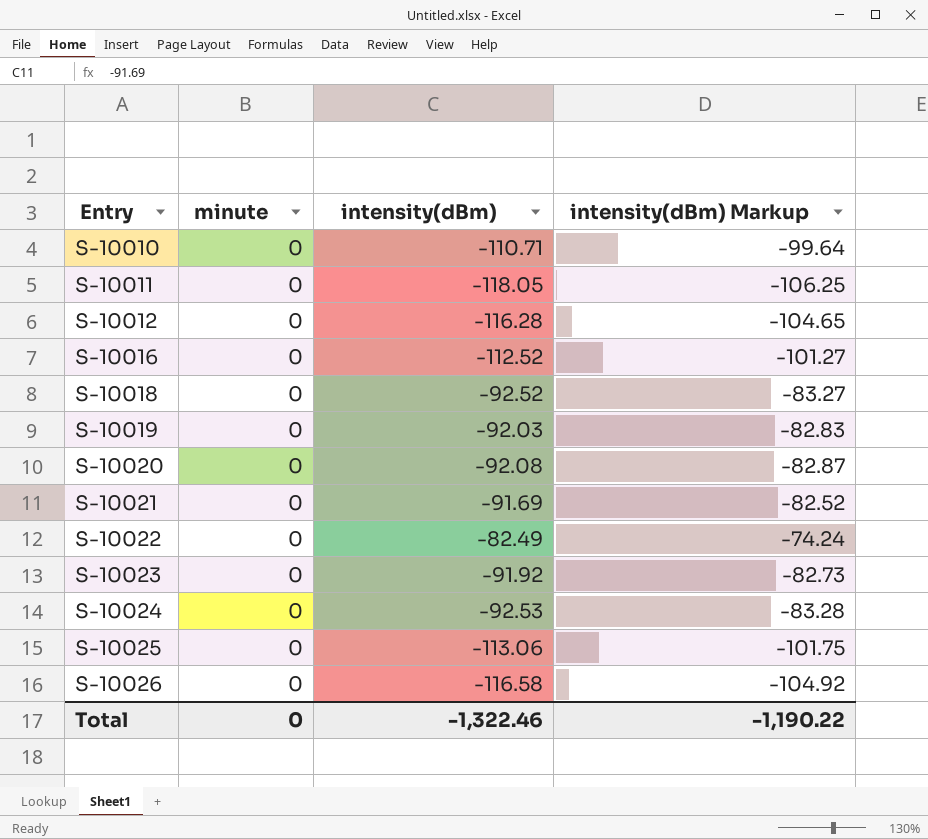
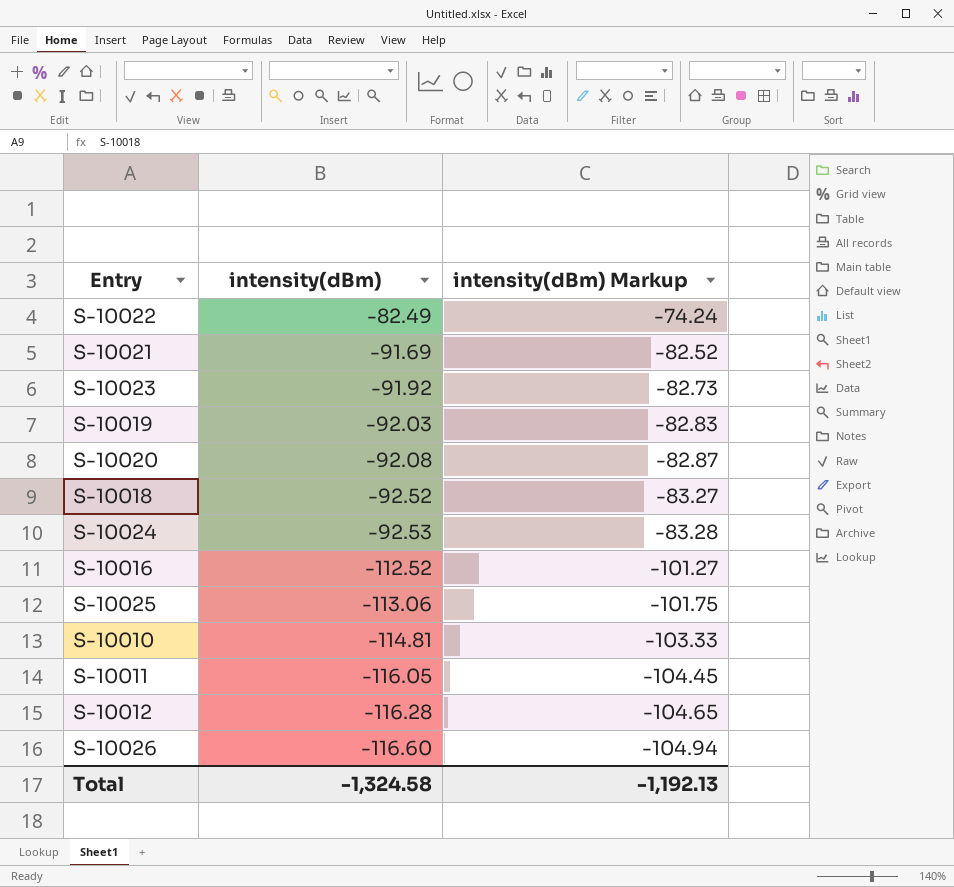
row order: Entry ascending -> intensity(dBm) descending
column minute | position: 2 -> none
S-10010 | intensity(dBm): -110.71 -> -114.81
S-10010 | intensity(dBm) Markup: -99.64 -> -103.33
S-10011 | intensity(dBm): -118.05 -> -116.05
S-10011 | intensity(dBm) Markup: -106.25 -> -104.45
S-10026 | intensity(dBm): -116.58 -> -116.60
S-10026 | intensity(dBm) Markup: -104.92 -> -104.94
Total | intensity(dBm): -1,322.46 -> -1,324.58
Total | intensity(dBm) Markup: -1,190.22 -> -1,192.13

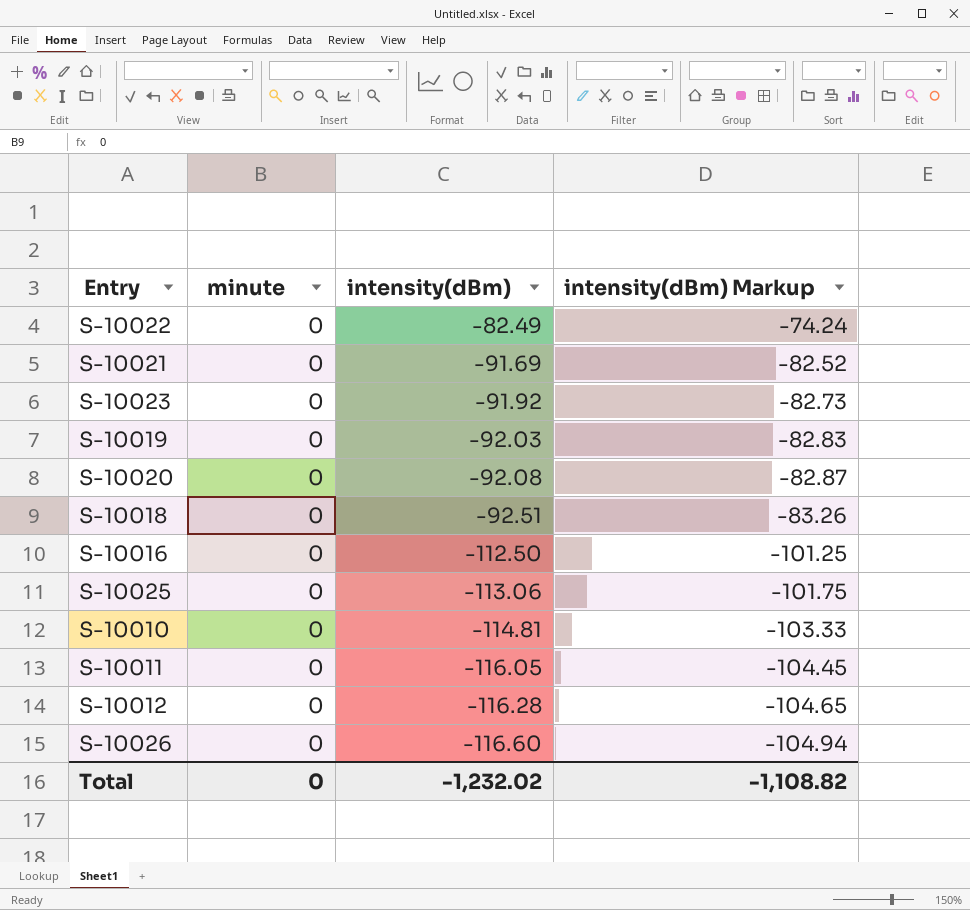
column minute | position: none -> 2
row S-10024: -92.53 | -83.28 -> none
S-10018 | intensity(dBm): -92.52 -> -92.51
S-10018 | intensity(dBm) Markup: -83.27 -> -83.26
S-10016 | intensity(dBm): -112.52 -> -112.50
S-10016 | intensity(dBm) Markup: -101.27 -> -101.25
Total | intensity(dBm): -1,324.58 -> -1,232.02
Total | intensity(dBm) Markup: -1,192.13 -> -1,108.82

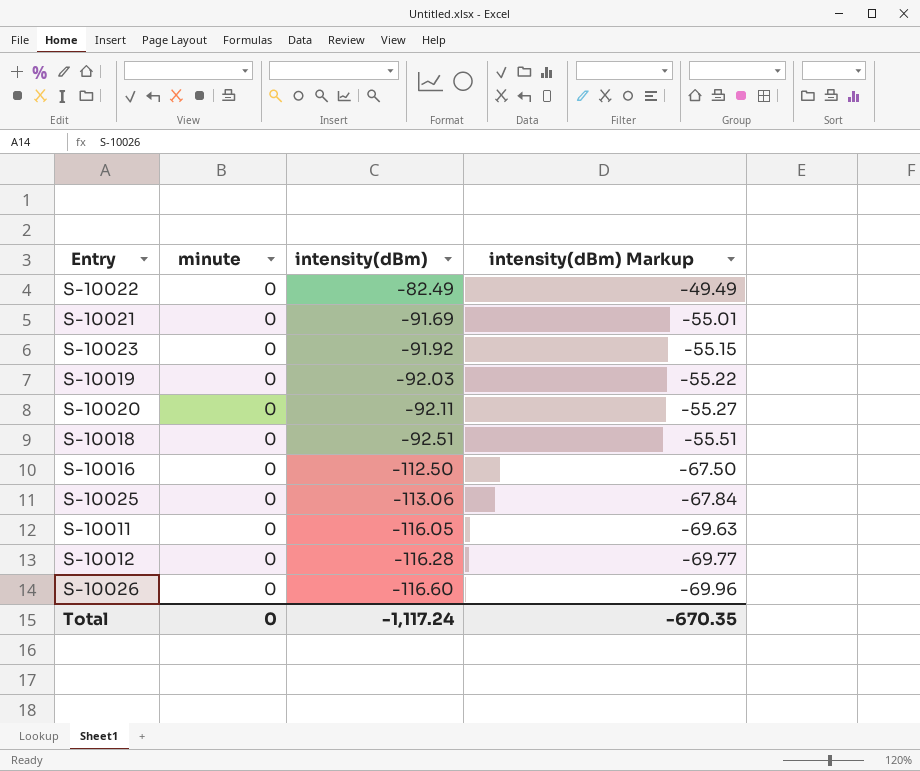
column intensity(dBm) Markup | formula: [intensity(dBm)] * 0.9 -> [intensity(dBm)] * 0.6
row S-10010: 0 | -114.81 | -103.33 -> none
S-10020 | intensity(dBm): -92.08 -> -92.11
Total | intensity(dBm): -1,232.02 -> -1,117.24
Total | intensity(dBm) Markup: -1,108.82 -> -670.35

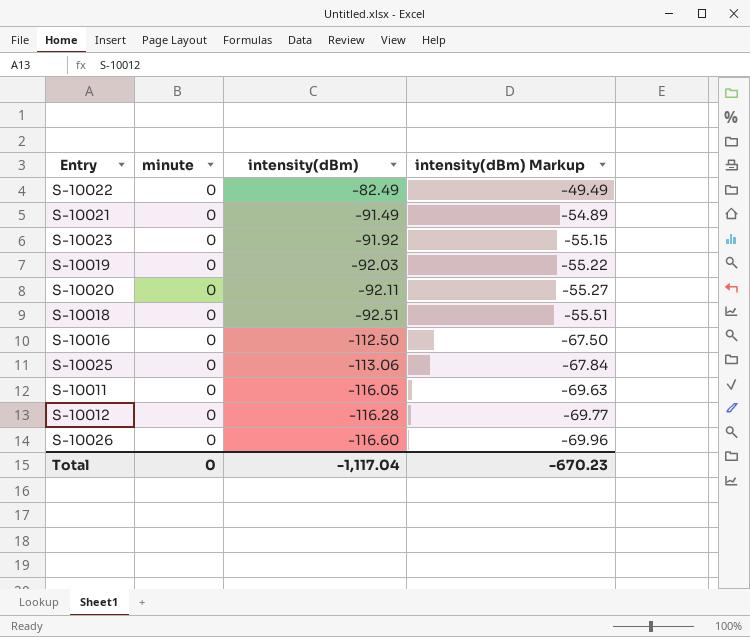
S-10021 | intensity(dBm): -91.69 -> -91.49
S-10021 | intensity(dBm) Markup: -55.01 -> -54.89
Total | intensity(dBm): -1,117.24 -> -1,117.04
Total | intensity(dBm) Markup: -670.35 -> -670.23

